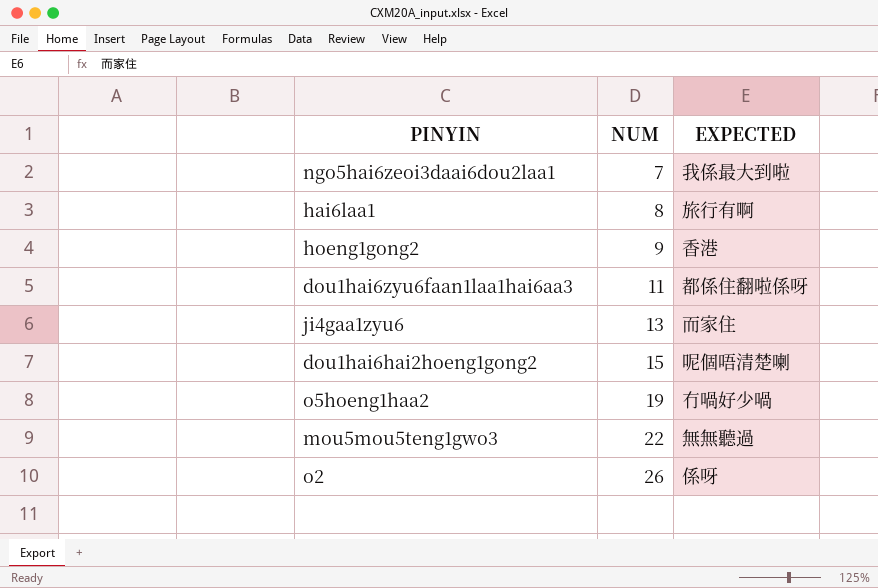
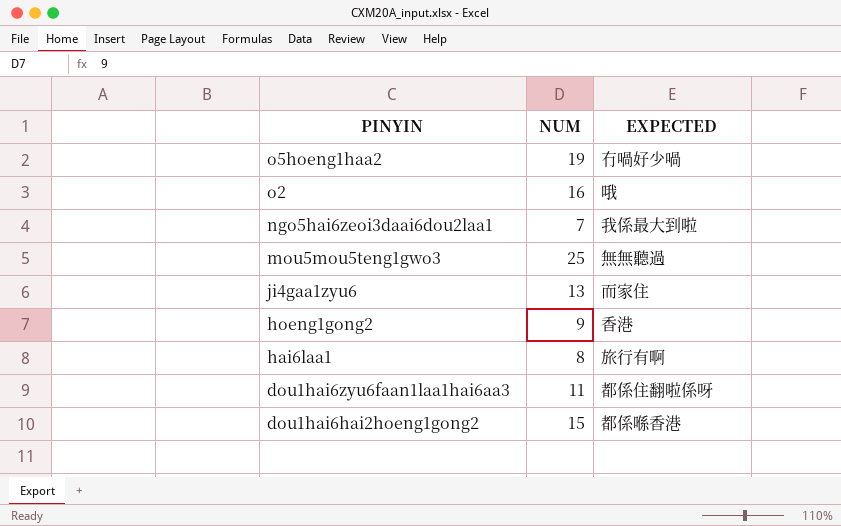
row order: NUM ascending -> PINYIN descending
o2 | NUM: 26 -> 16
o2 | EXPECTED: 係呀 -> 哦
mou5mou5teng1gwo3 | NUM: 22 -> 25
dou1hai6hai2hoeng1gong2 | EXPECTED: 呢個唔清楚喇 -> 都係喺香港

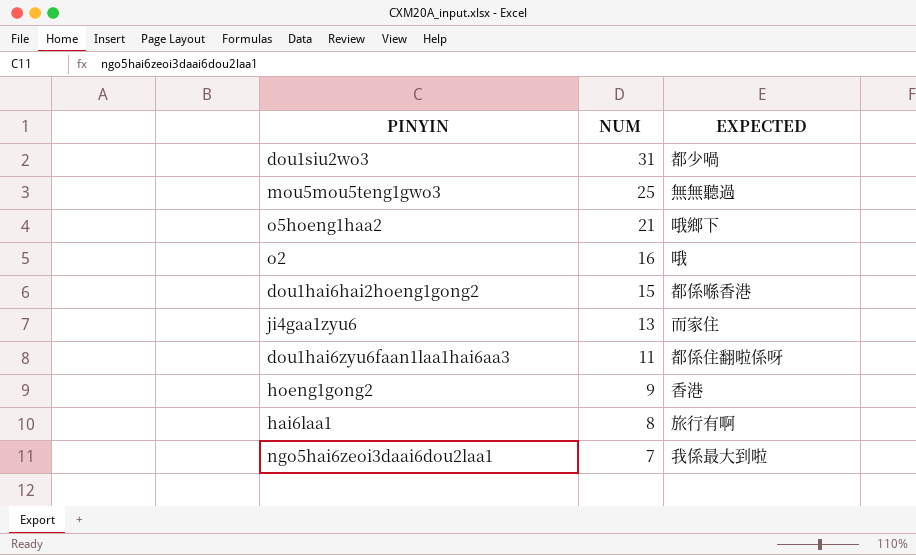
row order: PINYIN descending -> NUM descending
row dou1siu2wo3: none -> 31 | 都少喎
o5hoeng1haa2 | NUM: 19 -> 21
o5hoeng1haa2 | EXPECTED: 冇喎好少喎 -> 哦鄉下

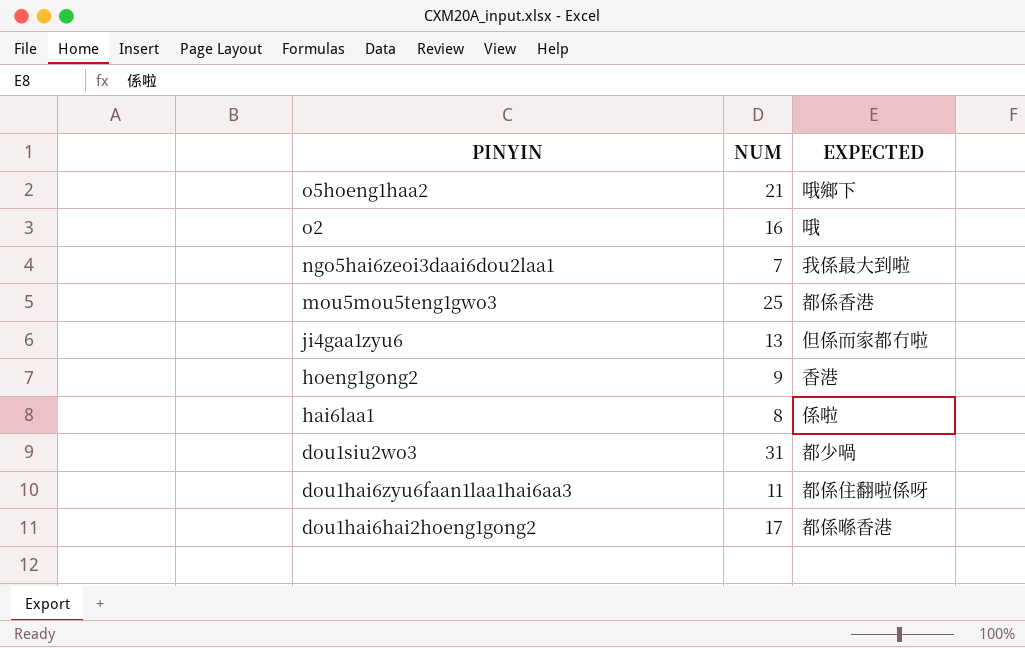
row order: NUM descending -> PINYIN descending
mou5mou5teng1gwo3 | EXPECTED: 無無聽過 -> 都係香港
ji4gaa1zyu6 | EXPECTED: 而家住 -> 但係而家都冇啦
hai6laa1 | EXPECTED: 旅行有啊 -> 係啦
dou1hai6hai2hoeng1gong2 | NUM: 15 -> 17

